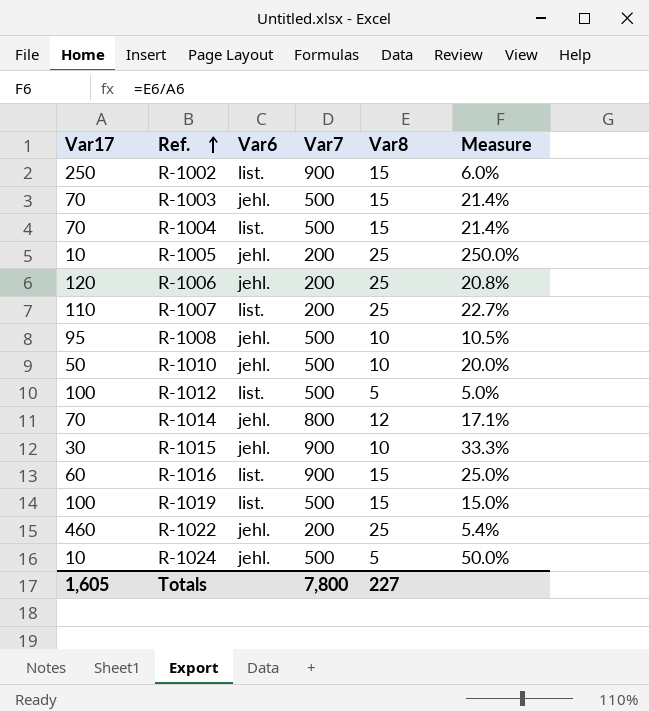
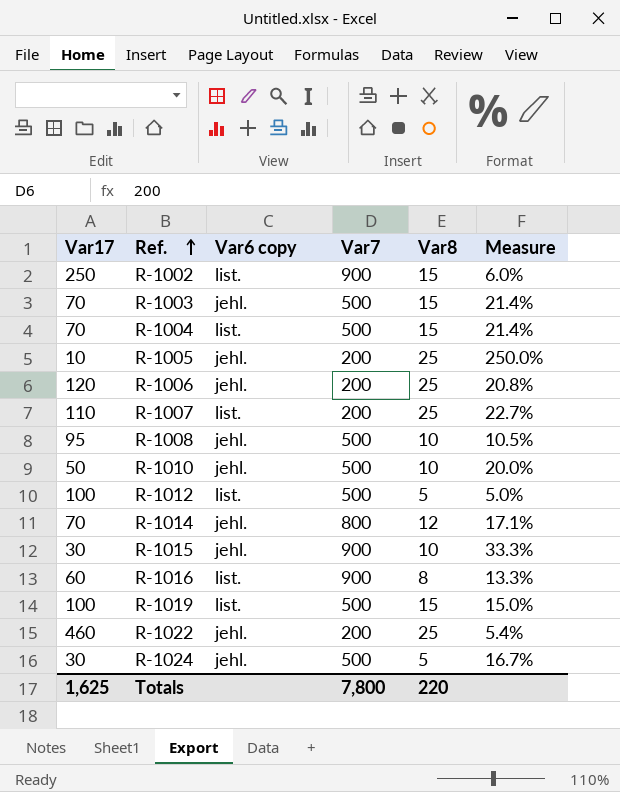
column name: Var6 -> Var6 copy
R-1016 | Var8: 15 -> 8
R-1016 | Measure: 25.0% -> 13.3%
R-1024 | Var17: 10 -> 30
R-1024 | Measure: 50.0% -> 16.7%
Totals | Var17: 1,605 -> 1,625
Totals | Var8: 227 -> 220

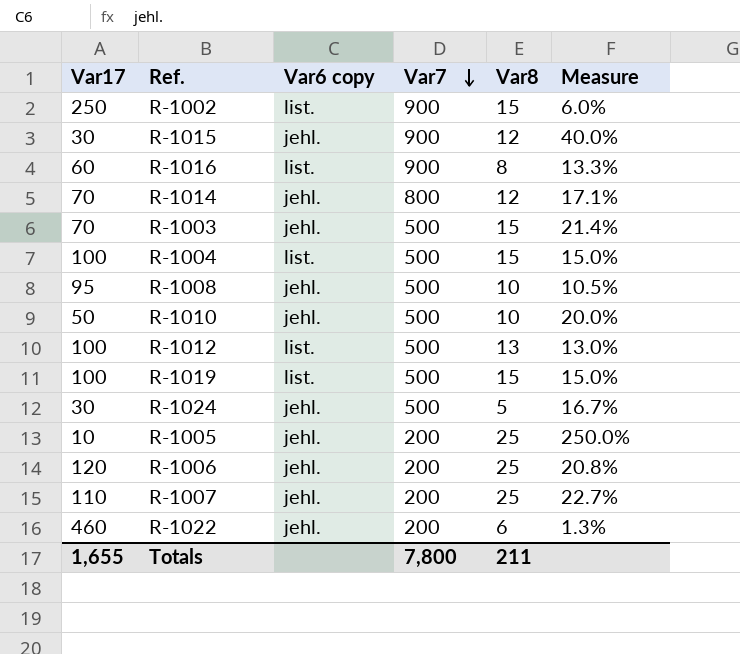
row order: Ref. ascending -> Var7 descending
R-1015 | Var8: 10 -> 12
R-1015 | Measure: 33.3% -> 40.0%
R-1004 | Var17: 70 -> 100
R-1004 | Measure: 21.4% -> 15.0%
R-1012 | Var8: 5 -> 13
R-1012 | Measure: 5.0% -> 13.0%
R-1007 | Var6 copy: list. -> jehl.
R-1022 | Var8: 25 -> 6
R-1022 | Measure: 5.4% -> 1.3%
Totals | Var17: 1,625 -> 1,655
Totals | Var8: 220 -> 211

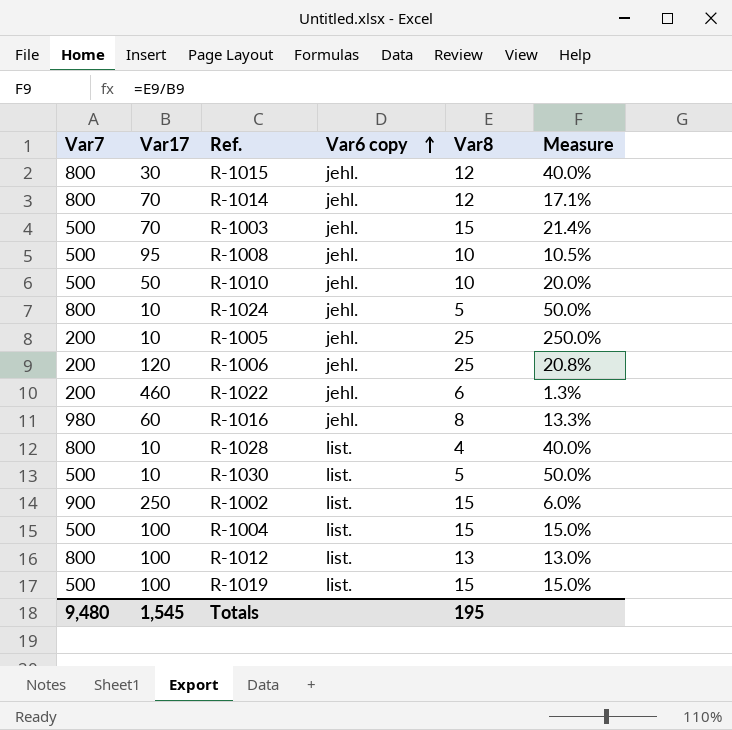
row order: Var7 descending -> Var6 copy ascending
column Var7 | position: 4 -> 1
row R-1007: 110 | jehl. | 200 | 25 | 22.7% -> none
R-1015 | Var7: 900 -> 800
R-1024 | Var7: 500 -> 800
R-1024 | Var17: 30 -> 10
R-1024 | Measure: 16.7% -> 50.0%
R-1016 | Var7: 900 -> 980
R-1016 | Var6 copy: list. -> jehl.
row R-1028: none -> 800 | 10 | list. | 4 | 40.0%
row R-1030: none -> 500 | 10 | list. | 5 | 50.0%
R-1012 | Var7: 500 -> 800
Totals | Var7: 7,800 -> 9,480
Totals | Var17: 1,655 -> 1,545
Totals | Var8: 211 -> 195

